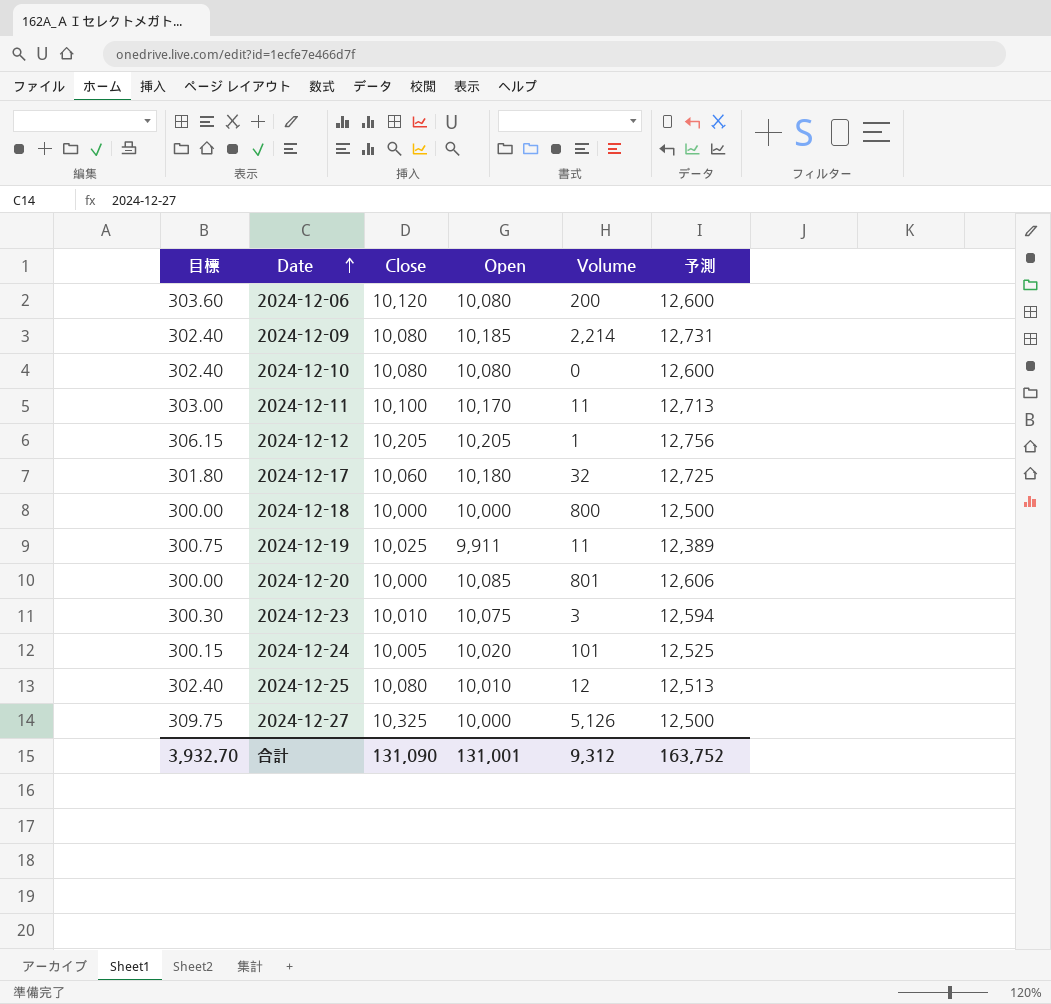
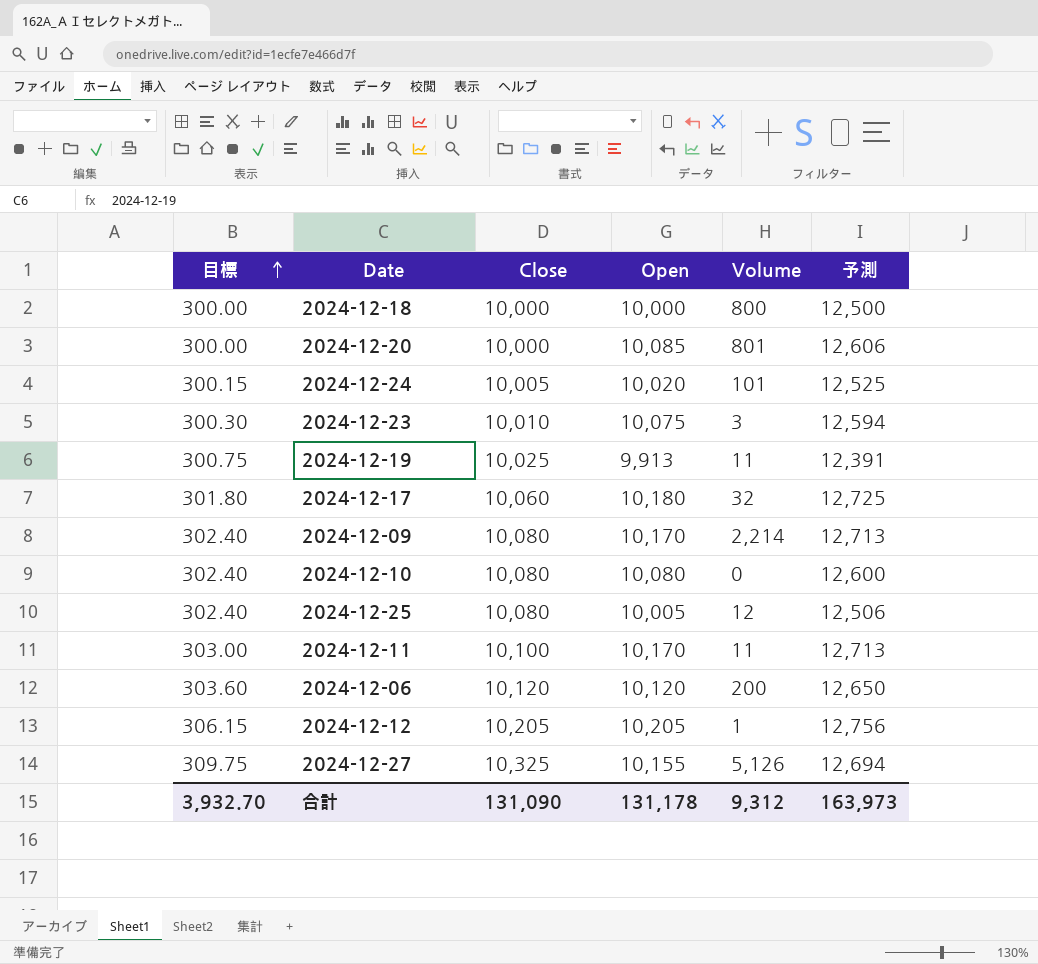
row order: Date ascending -> 目標 ascending
2024-12-19 | Open: 9,911 -> 9,913
2024-12-19 | 予測: 12,389 -> 12,391
2024-12-09 | Open: 10,185 -> 10,170
2024-12-09 | 予測: 12,731 -> 12,713
2024-12-25 | Open: 10,010 -> 10,005
2024-12-25 | 予測: 12,513 -> 12,506
2024-12-06 | Open: 10,080 -> 10,120
2024-12-06 | 予測: 12,600 -> 12,650
2024-12-27 | Open: 10,000 -> 10,155
2024-12-27 | 予測: 12,500 -> 12,694
合計 | Open: 131,001 -> 131,178
合計 | 予測: 163,752 -> 163,973

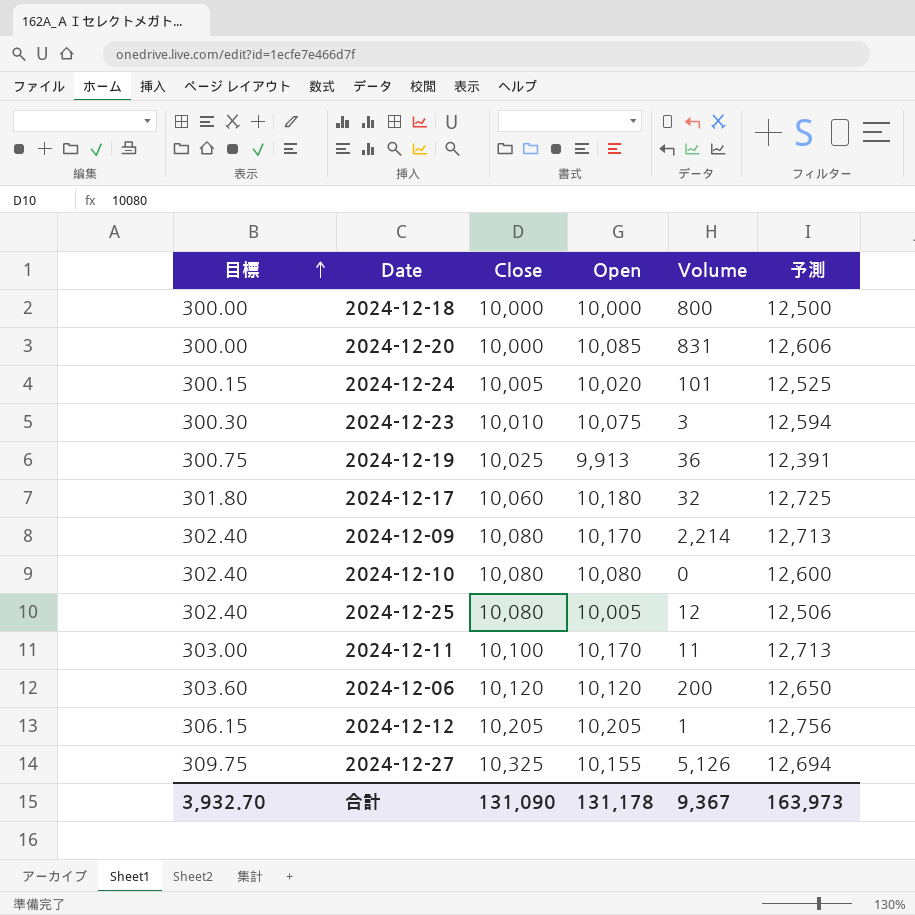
2024-12-20 | Volume: 801 -> 831
2024-12-19 | Volume: 11 -> 36
合計 | Volume: 9,312 -> 9,367

